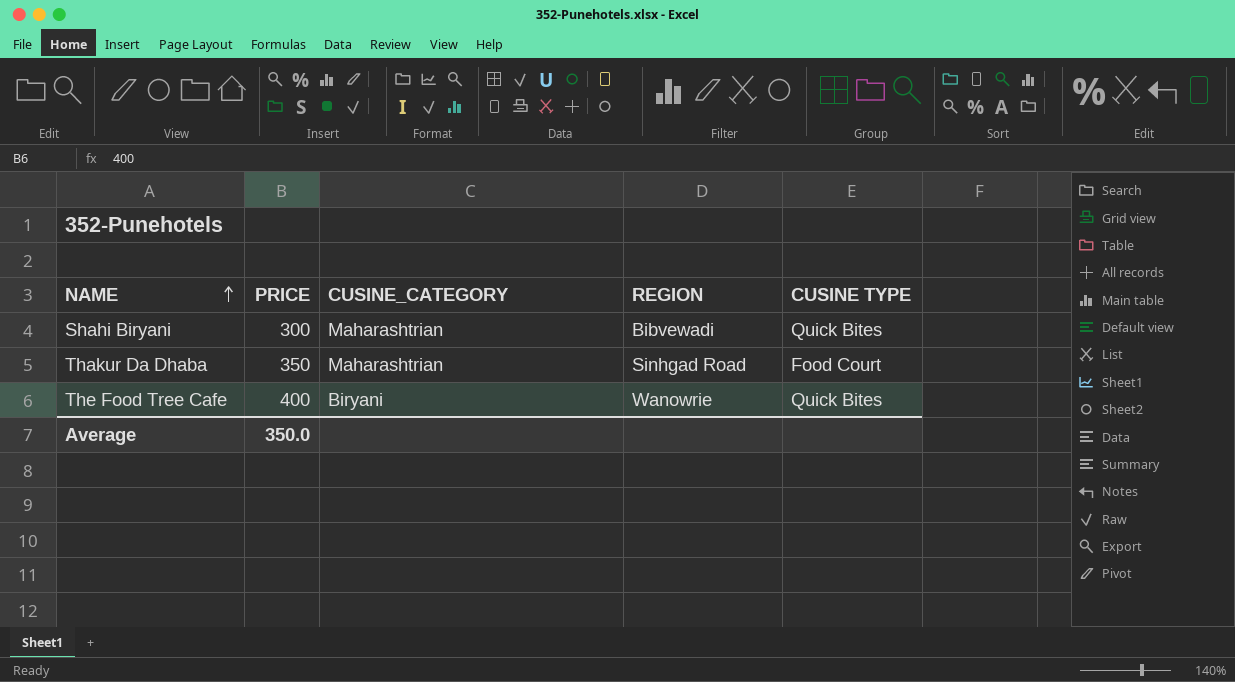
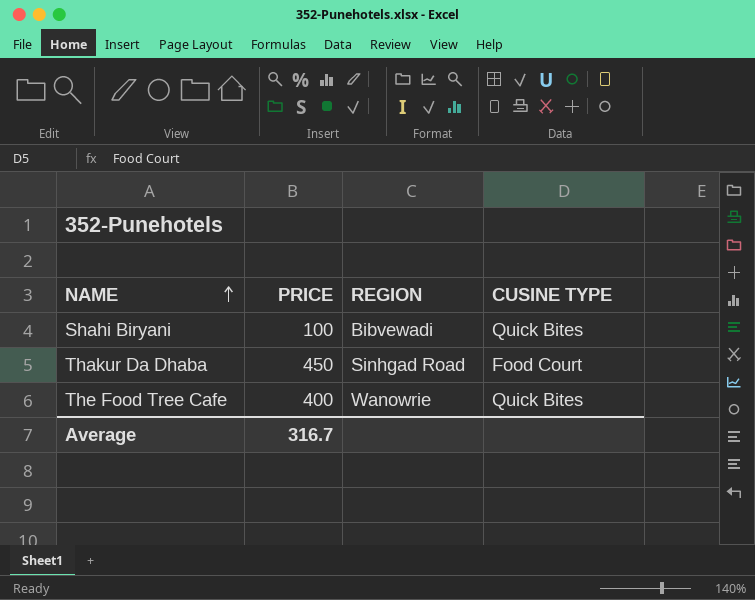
column CUSINE_CATEGORY | position: 3 -> none
Shahi Biryani | PRICE: 300 -> 100
Thakur Da Dhaba | PRICE: 350 -> 450
Average | PRICE: 350.0 -> 316.7

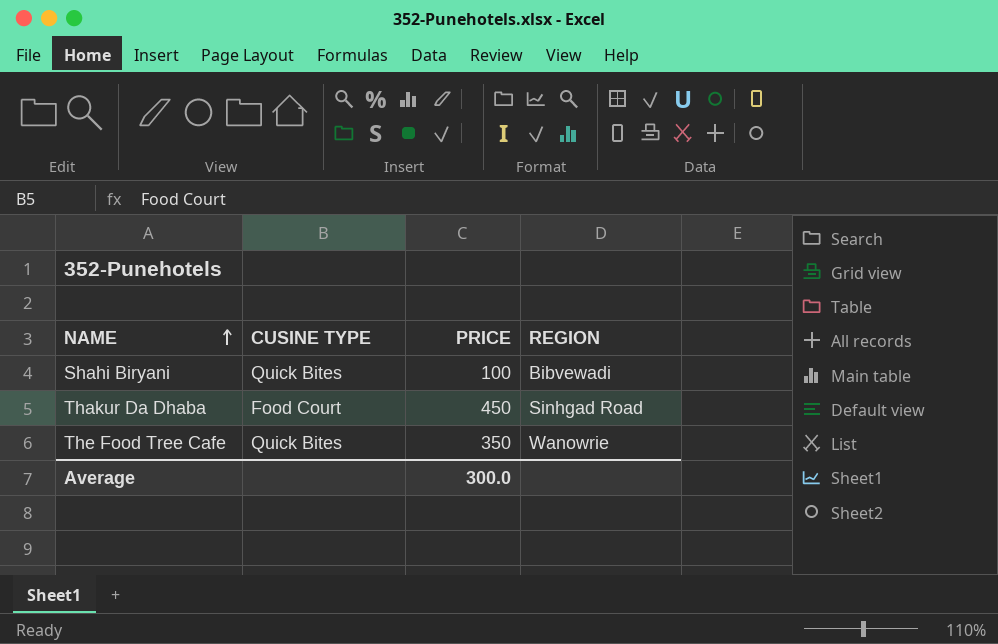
column CUSINE TYPE | position: 4 -> 2
The Food Tree Cafe | PRICE: 400 -> 350
Average | PRICE: 316.7 -> 300.0

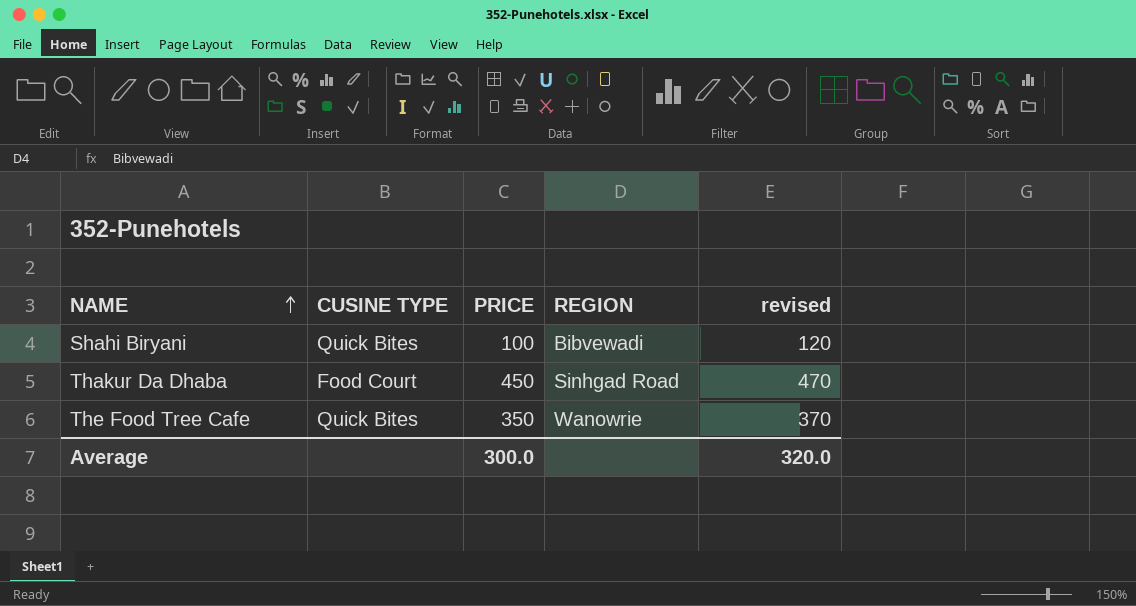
column revised | formula: none -> [PRICE] + 20

